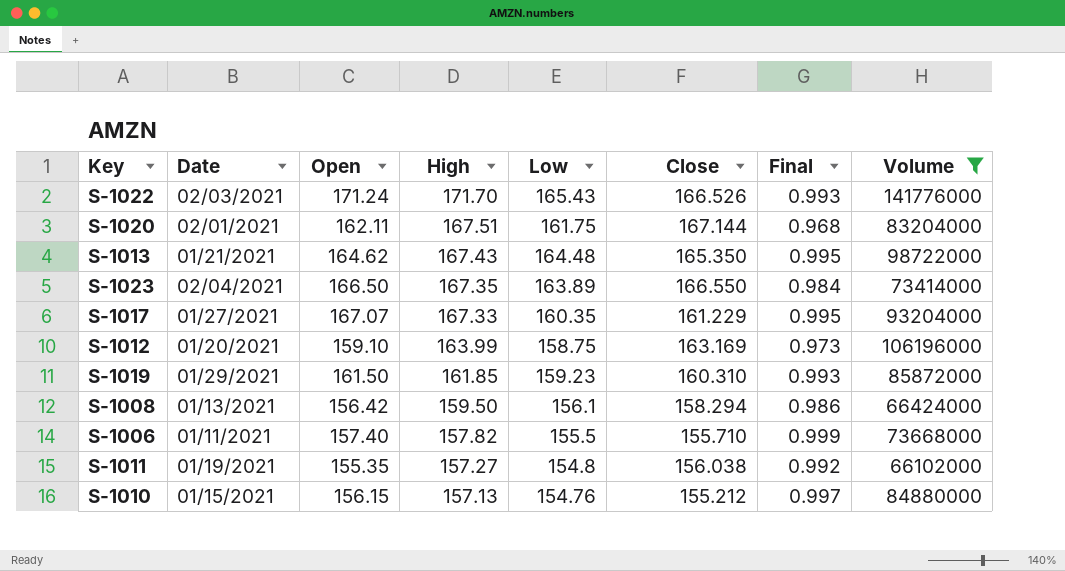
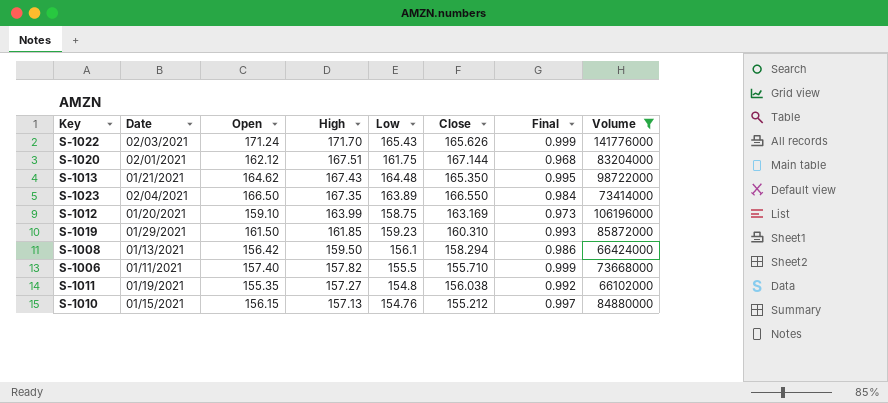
row S-1017: 01/27/2021 | 167.07 | 167.33 | 160.35 | 161.229 | 0.995 | 93204000 -> none
S-1022 | Close: 166.526 -> 165.626
S-1022 | Final: 0.993 -> 0.999
S-1020 | Open: 162.11 -> 162.12

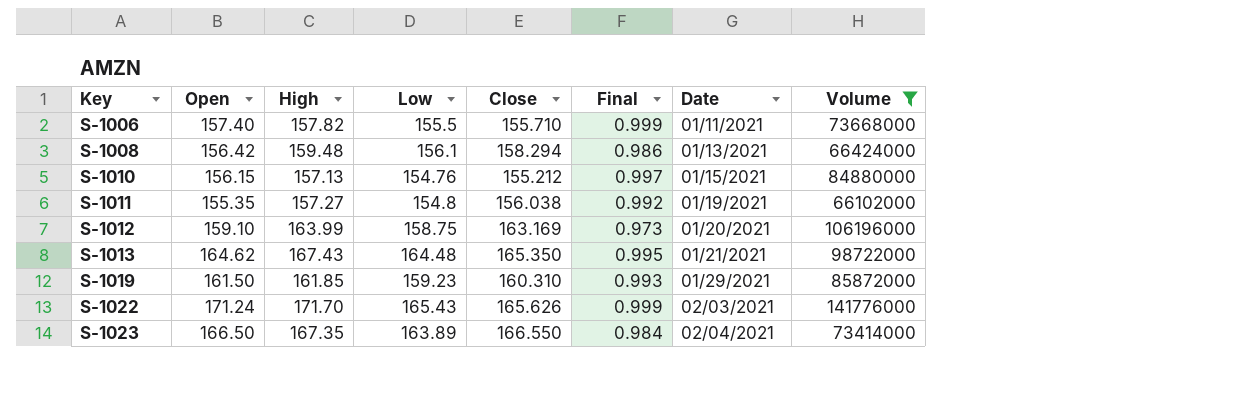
row order: High descending -> Key ascending
column Date | position: 2 -> 7
row S-1020: 02/01/2021 | 162.12 | 167.51 | 161.75 | 167.144 | 0.968 | 83204000 -> none
S-1008 | High: 159.50 -> 159.48

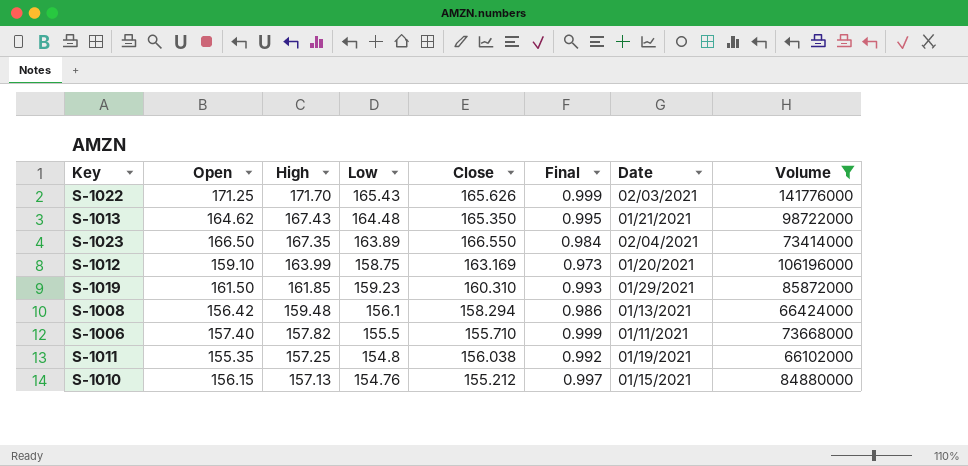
row order: Key ascending -> High descending
S-1022 | Open: 171.24 -> 171.25
S-1011 | High: 157.27 -> 157.25

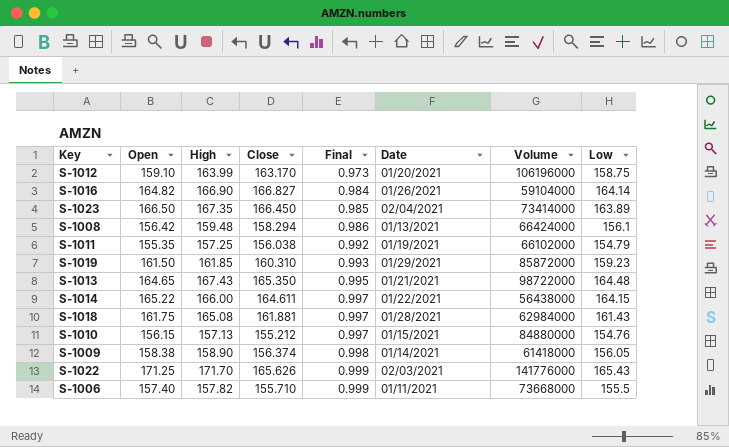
filter: Volume >= 66102000 -> none
row order: High descending -> Final ascending
column Low | position: 4 -> 8
S-1012 | Close: 163.169 -> 163.170
S-1023 | Close: 166.550 -> 166.450
S-1023 | Final: 0.984 -> 0.985
S-1011 | Low: 154.8 -> 154.79
S-1013 | Open: 164.62 -> 164.65

